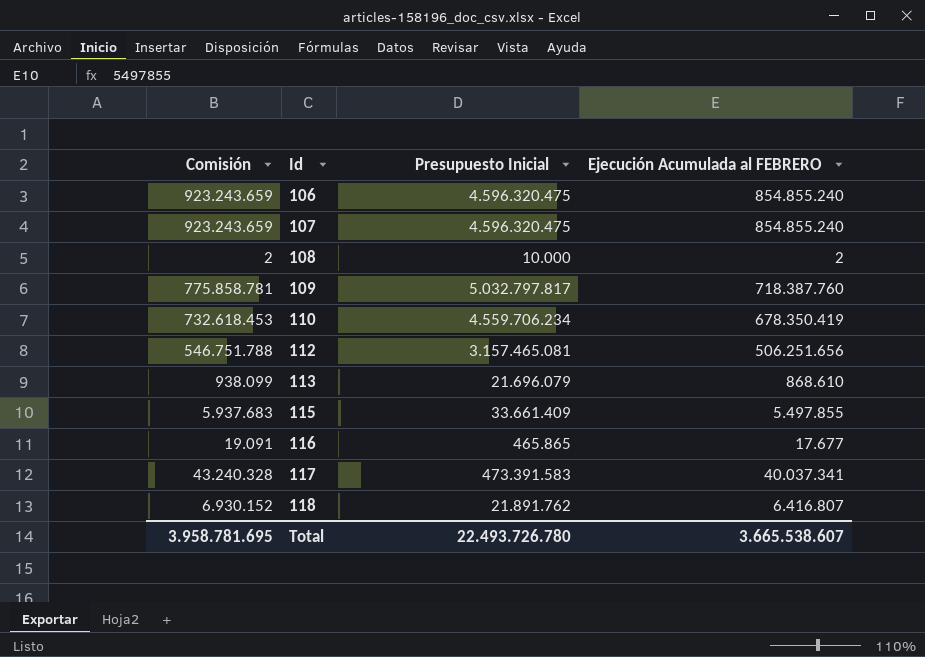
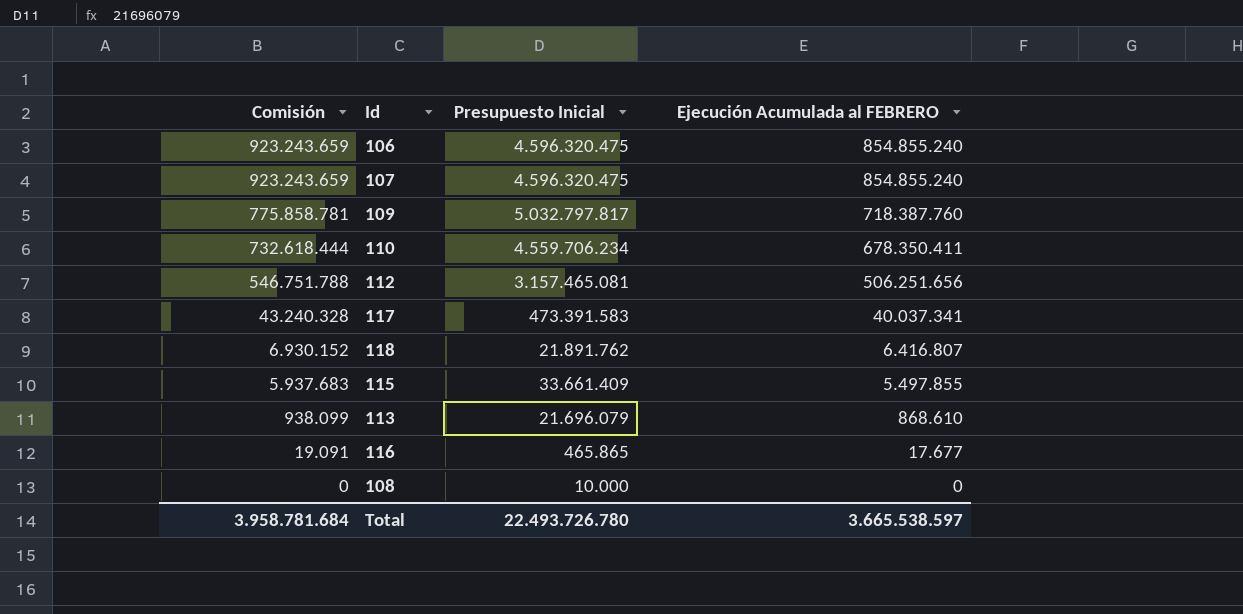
row order: Id ascending -> Comisión descending
110 | Comisión: 732.618.453 -> 732.618.444
110 | Ejecución Acumulada al FEBRERO: 678.350.419 -> 678.350.411
108 | Comisión: 2 -> 0
108 | Ejecución Acumulada al FEBRERO: 2 -> 0
Total | Comisión: 3.958.781.695 -> 3.958.781.684
Total | Ejecución Acumulada al FEBRERO: 3.665.538.607 -> 3.665.538.597

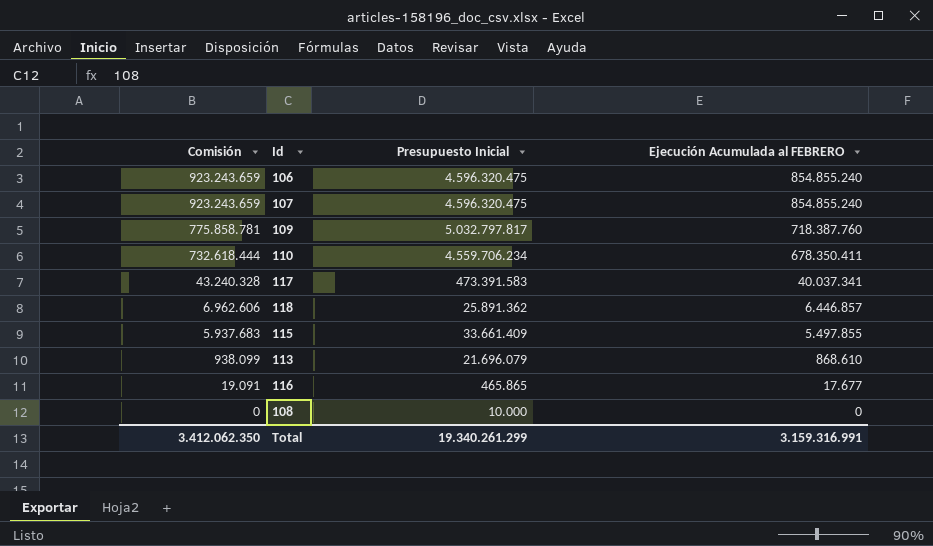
row 112: 546.751.788 | 3.157.465.081 | 506.251.656 -> none
118 | Comisión: 6.930.152 -> 6.962.606
118 | Presupuesto Inicial: 21.891.762 -> 25.891.362
118 | Ejecución Acumulada al FEBRERO: 6.416.807 -> 6.446.857
Total | Comisión: 3.958.781.684 -> 3.412.062.350
Total | Presupuesto Inicial: 22.493.726.780 -> 19.340.261.299
Total | Ejecución Acumulada al FEBRERO: 3.665.538.597 -> 3.159.316.991

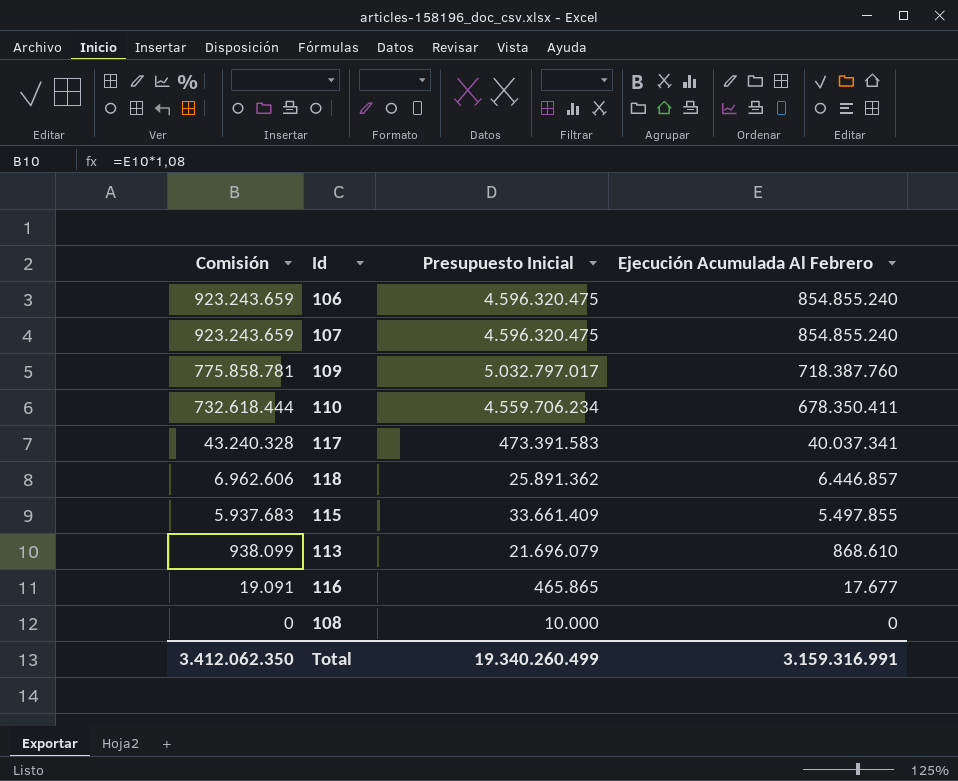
column name: Ejecución Acumulada al FEBRERO -> Ejecución Acumulada Al Febrero
109 | Presupuesto Inicial: 5.032.797.817 -> 5.032.797.017
Total | Presupuesto Inicial: 19.340.261.299 -> 19.340.260.499

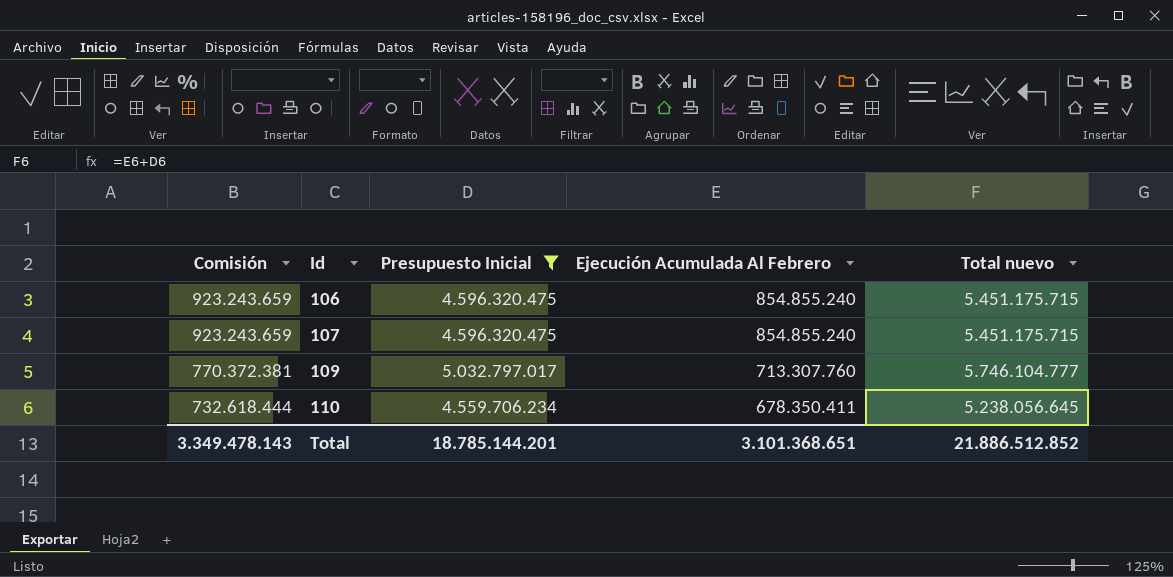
filter: none -> Presupuesto Inicial >= 4.559.706.234
column Total nuevo | formula: none -> [Presupuesto Inicial] + [Ejecución Acumulada Al Febrero]
109 | Comisión: 775.858.781 -> 770.372.381
109 | Ejecución Acumulada Al Febrero: 718.387.760 -> 713.307.760
Total | Comisión: 3.412.062.350 -> 3.349.478.143
Total | Presupuesto Inicial: 19.340.260.499 -> 18.785.144.201
Total | Ejecución Acumulada Al Febrero: 3.159.316.991 -> 3.101.368.651

